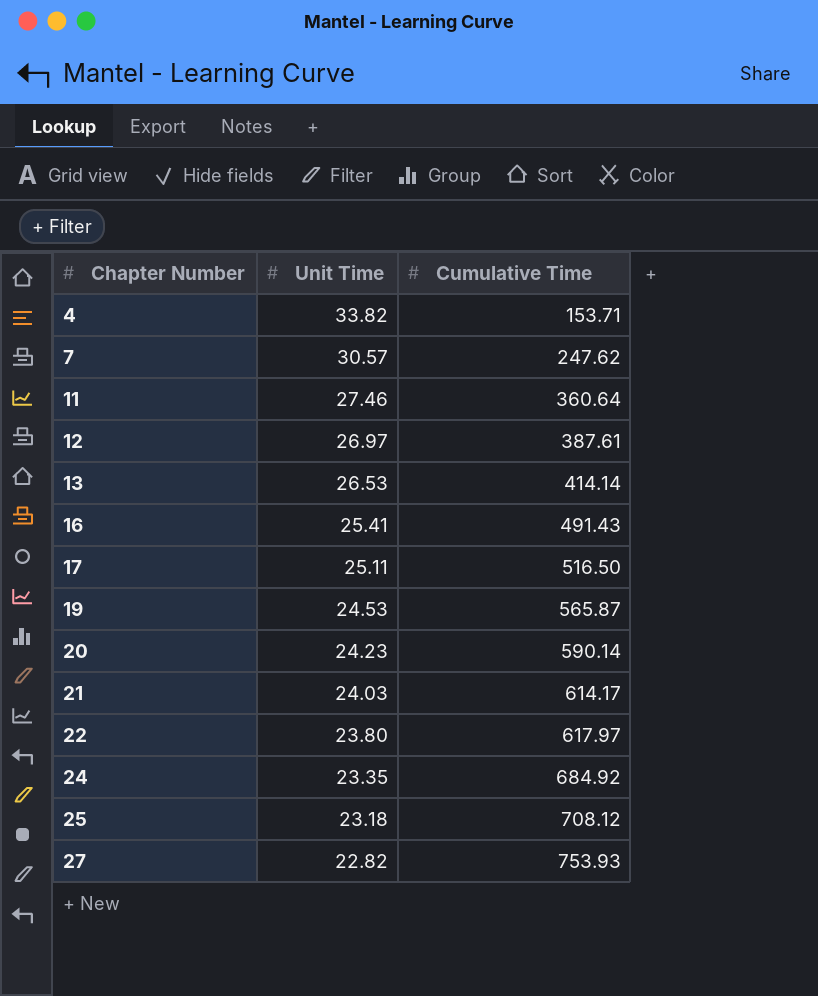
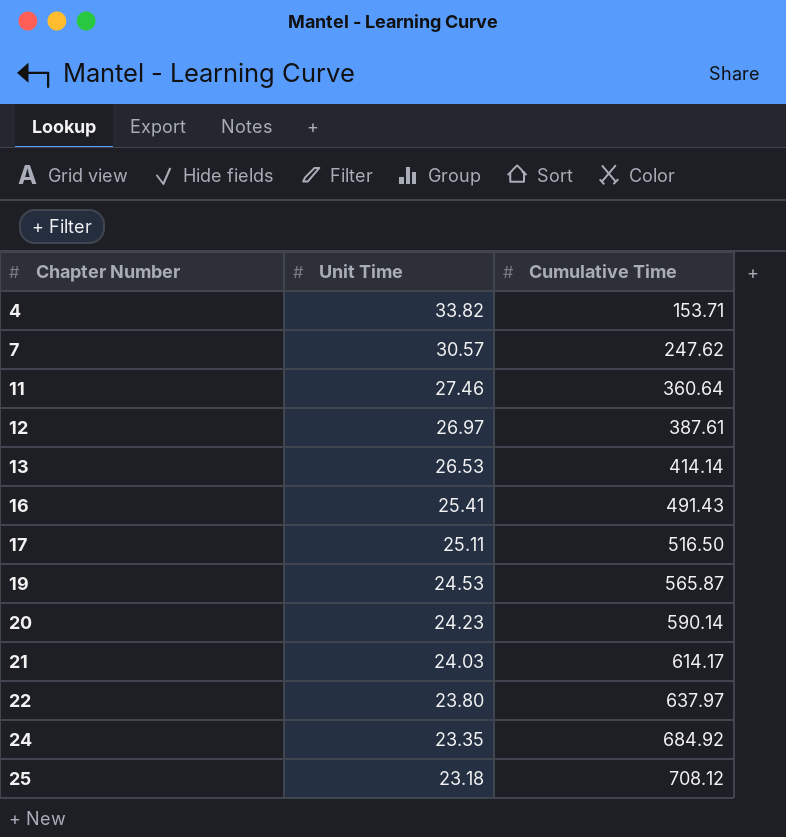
row 27: 22.82 | 753.93 -> none
22 | Cumulative Time: 617.97 -> 637.97

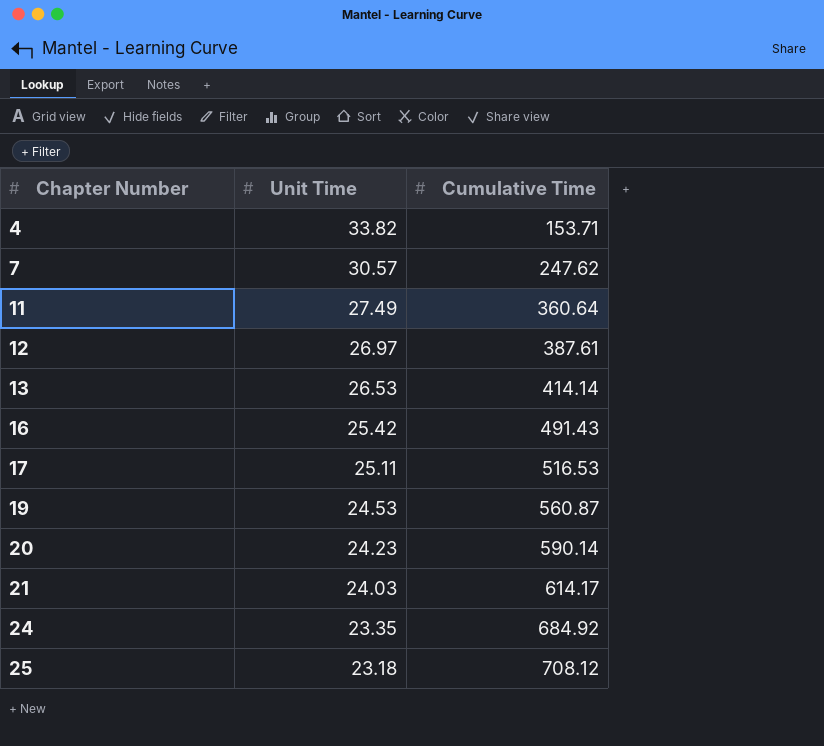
row 22: 23.80 | 637.97 -> none
11 | Unit Time: 27.46 -> 27.49
16 | Unit Time: 25.41 -> 25.42
17 | Cumulative Time: 516.50 -> 516.53
19 | Cumulative Time: 565.87 -> 560.87

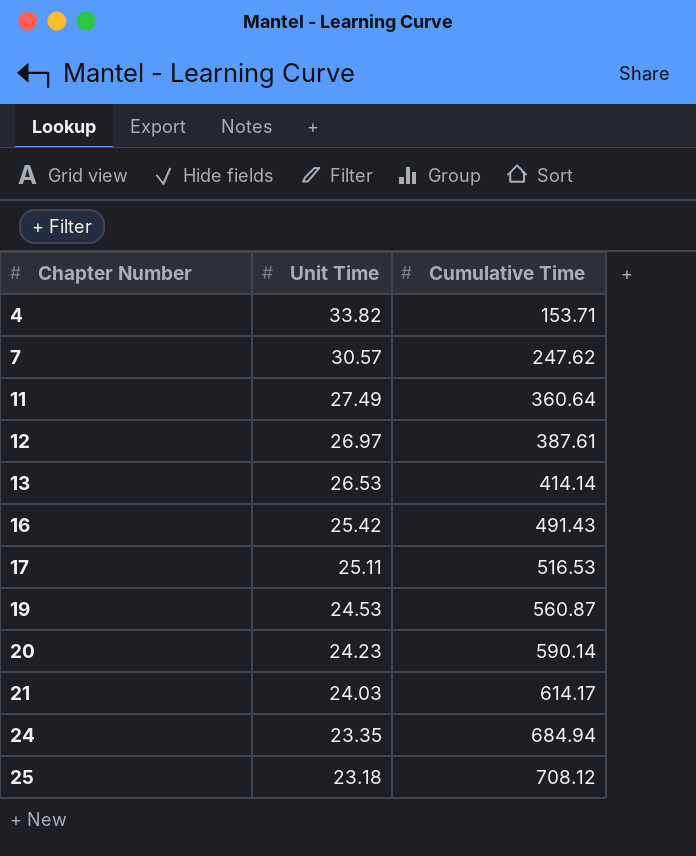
24 | Cumulative Time: 684.92 -> 684.94

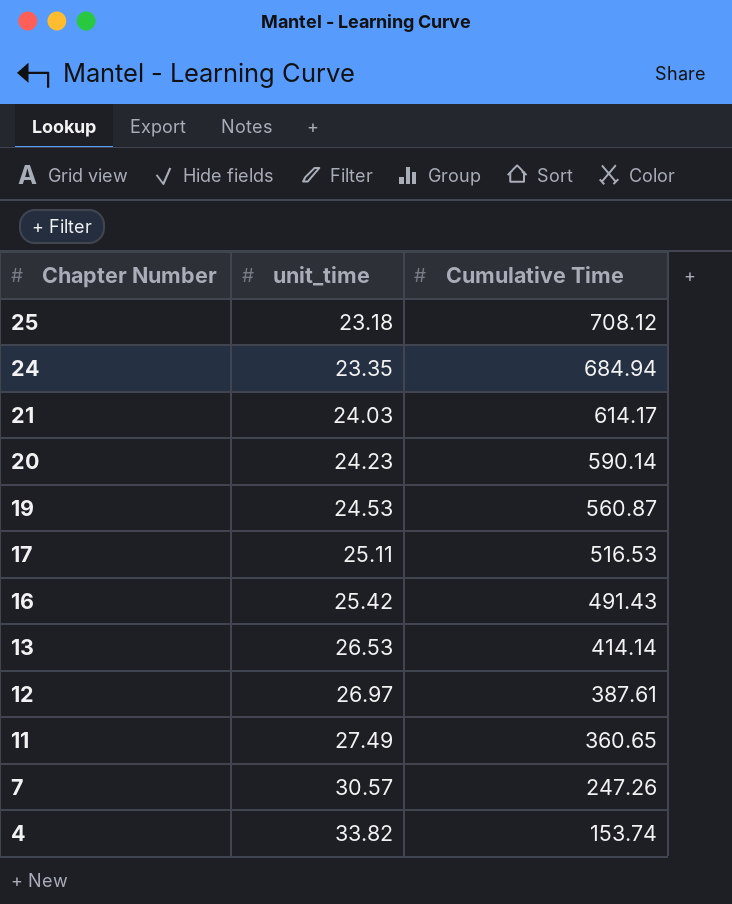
row order: Chapter Number ascending -> Chapter Number descending
column name: Unit Time -> unit_time
11 | Cumulative Time: 360.64 -> 360.65
7 | Cumulative Time: 247.62 -> 247.26
4 | Cumulative Time: 153.71 -> 153.74

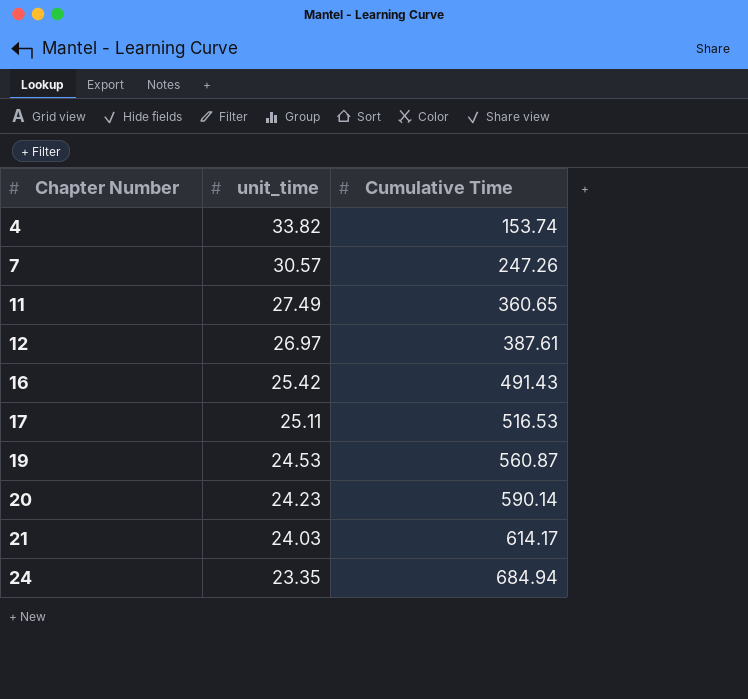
row order: Chapter Number descending -> Chapter Number ascending
row 25: 23.18 | 708.12 -> none
row 13: 26.53 | 414.14 -> none

